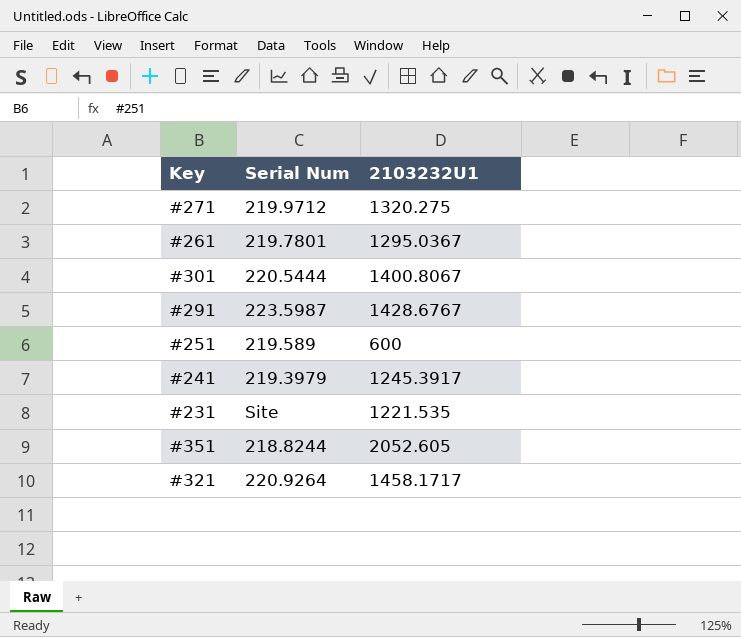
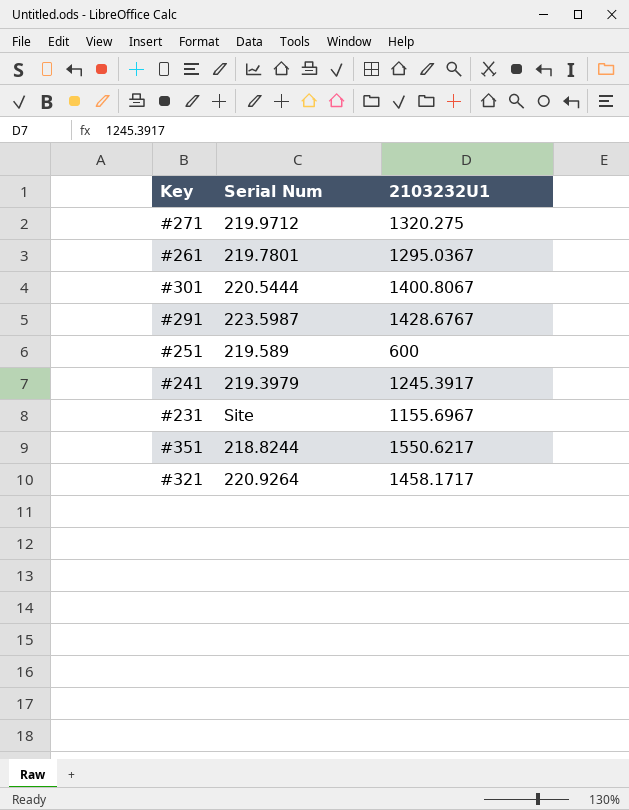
#231 | 2103232U1: 1221.535 -> 1155.6967
#351 | 2103232U1: 2052.605 -> 1550.6217

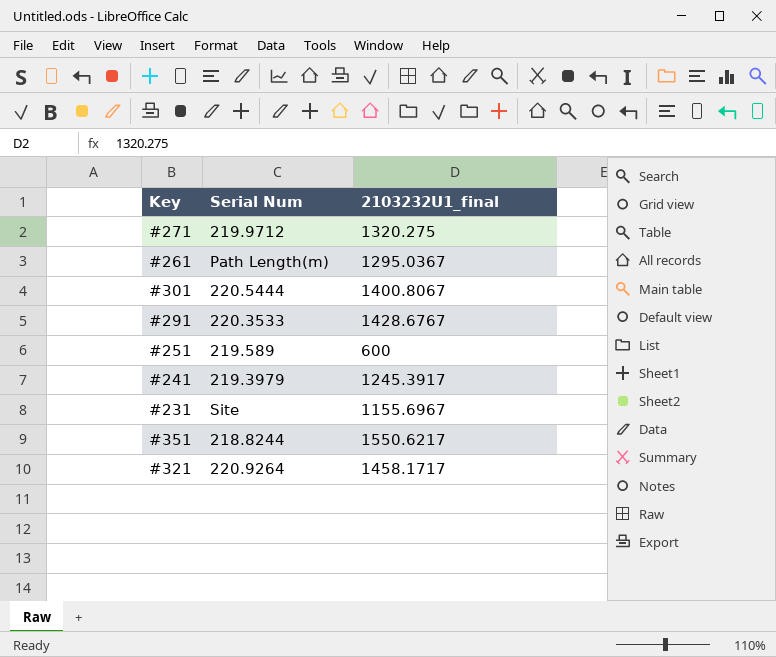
column name: 2103232U1 -> 2103232U1_final
#261 | Serial Num: 219.7801 -> Path Length(m)
#291 | Serial Num: 223.5987 -> 220.3533

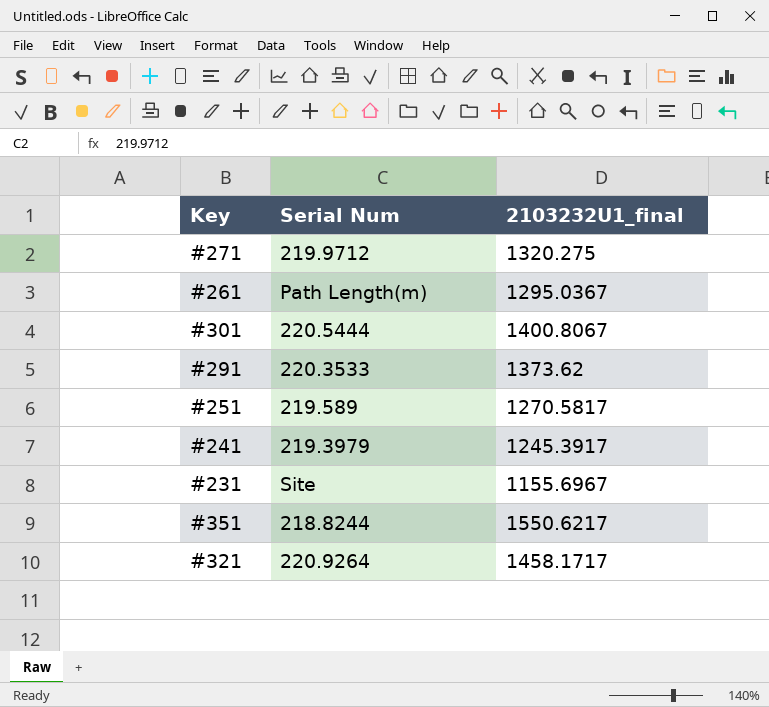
#291 | 2103232U1_final: 1428.6767 -> 1373.62
#251 | 2103232U1_final: 600 -> 1270.5817

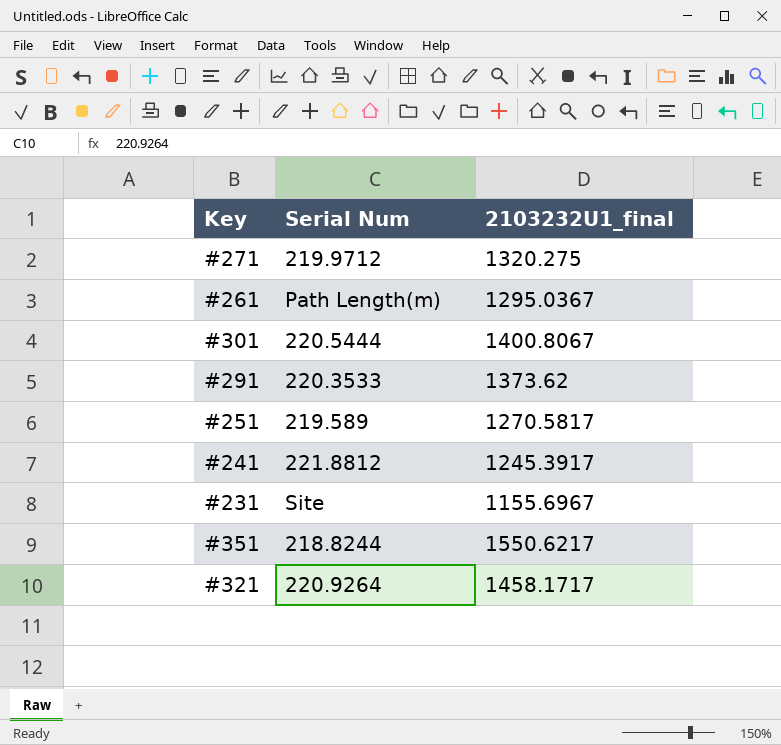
#241 | Serial Num: 219.3979 -> 221.8812

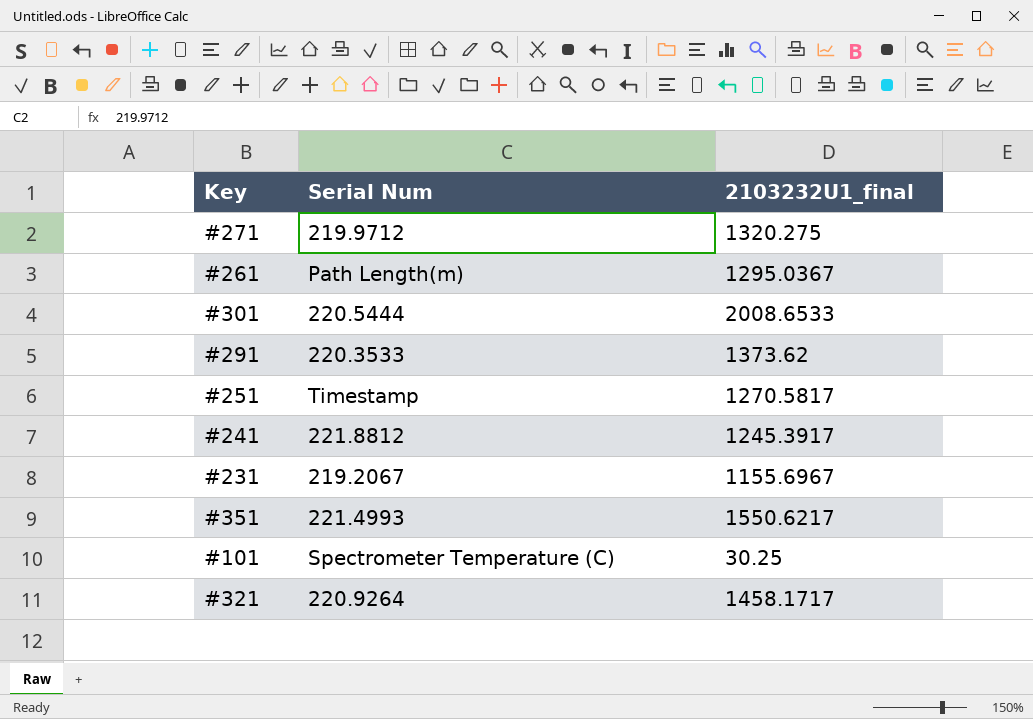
#301 | 2103232U1_final: 1400.8067 -> 2008.6533
#251 | Serial Num: 219.589 -> Timestamp
#231 | Serial Num: Site -> 219.2067
#351 | Serial Num: 218.8244 -> 221.4993
row #101: none -> Spectrometer Temperature (C) | 30.25

